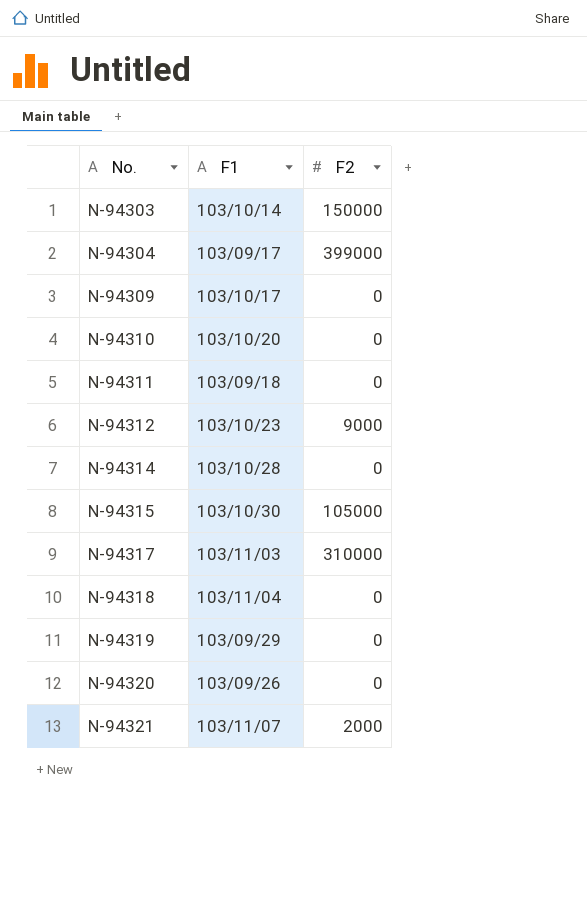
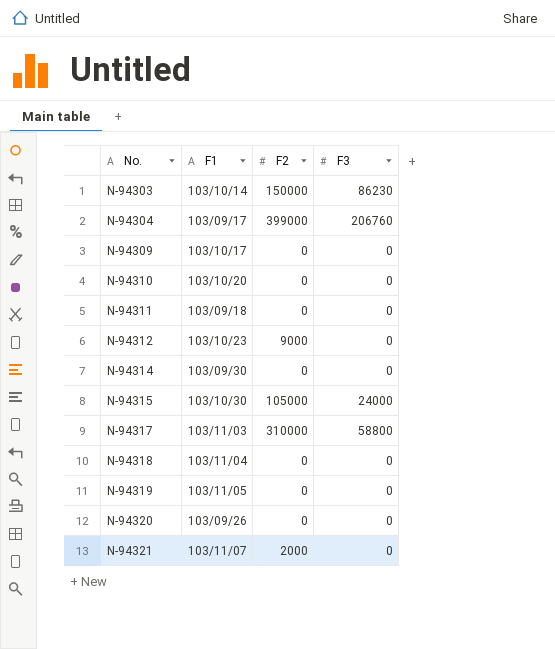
column F3 | position: none -> 4
N-94314 | F1: 103/10/28 -> 103/09/30
N-94319 | F1: 103/09/29 -> 103/11/05

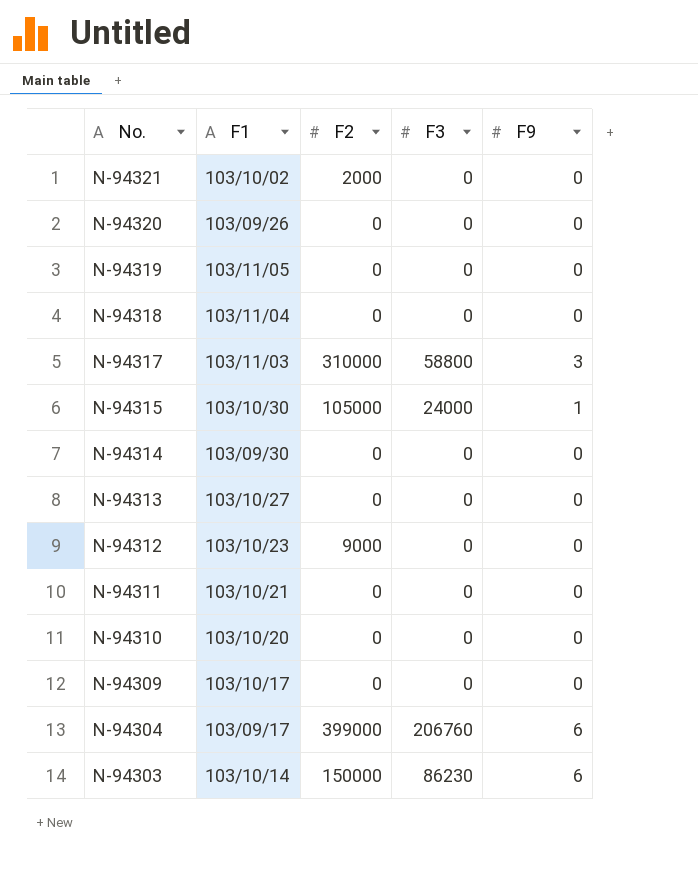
row order: No. ascending -> No. descending
column F9 | position: none -> 5
N-94321 | F1: 103/11/07 -> 103/10/02
row N-94313: none -> 103/10/27 | 0 | 0 | 0
N-94311 | F1: 103/09/18 -> 103/10/21

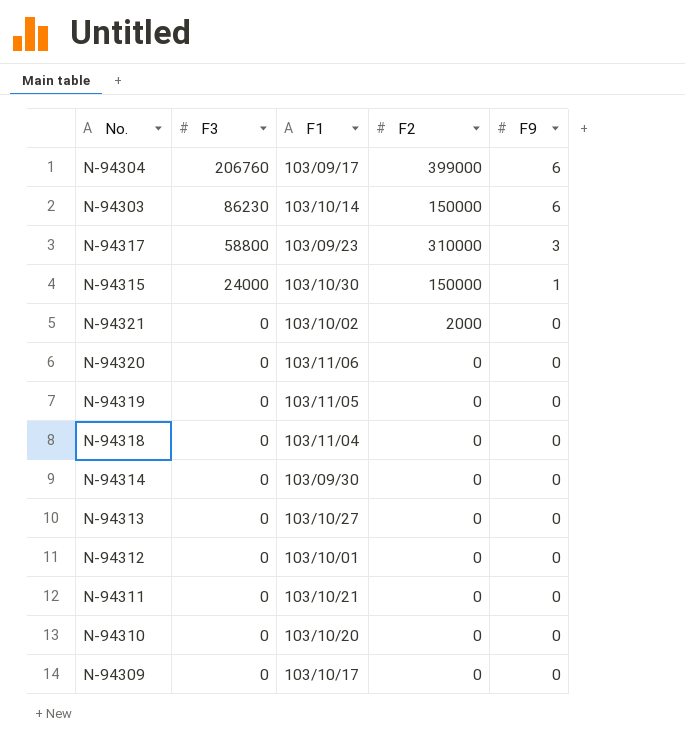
row order: No. descending -> F3 descending
column F3 | position: 4 -> 2
N-94317 | F1: 103/11/03 -> 103/09/23
N-94315 | F2: 105000 -> 150000
N-94320 | F1: 103/09/26 -> 103/11/06
N-94312 | F1: 103/10/23 -> 103/10/01
N-94312 | F2: 9000 -> 0

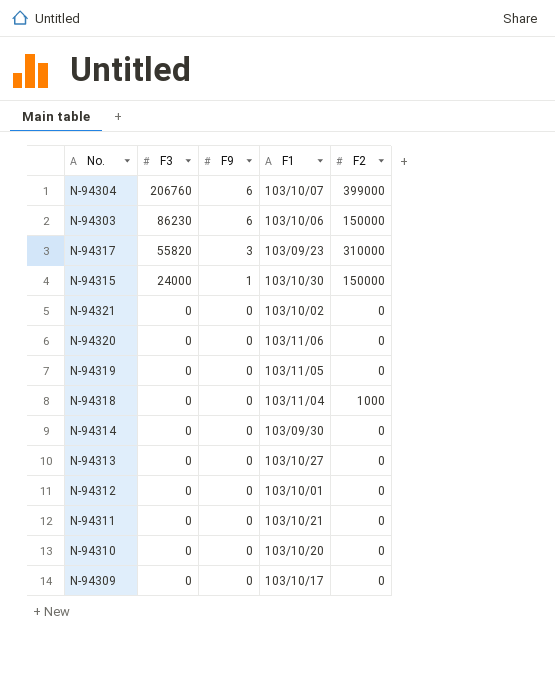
column F9 | position: 5 -> 3
N-94304 | F1: 103/09/17 -> 103/10/07
N-94303 | F1: 103/10/14 -> 103/10/06
N-94317 | F3: 58800 -> 55820
N-94321 | F2: 2000 -> 0
N-94318 | F2: 0 -> 1000

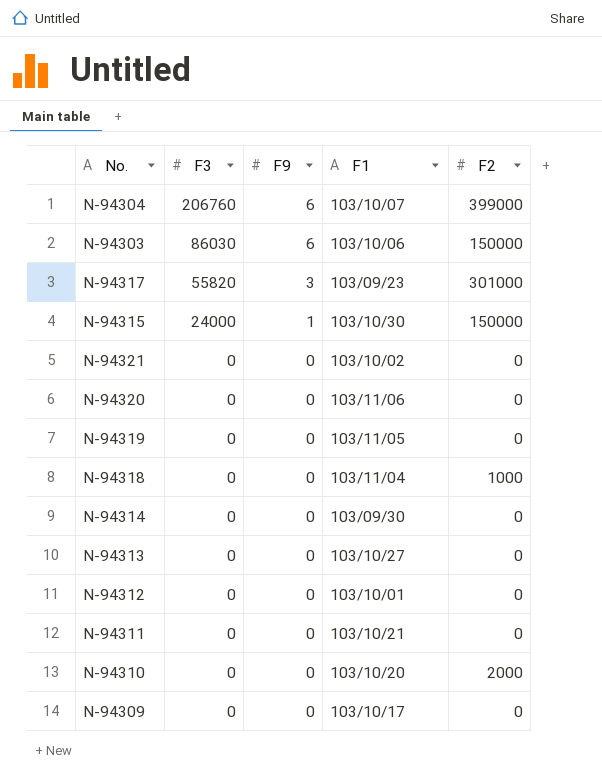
N-94303 | F3: 86230 -> 86030
N-94317 | F2: 310000 -> 301000
N-94310 | F2: 0 -> 2000

